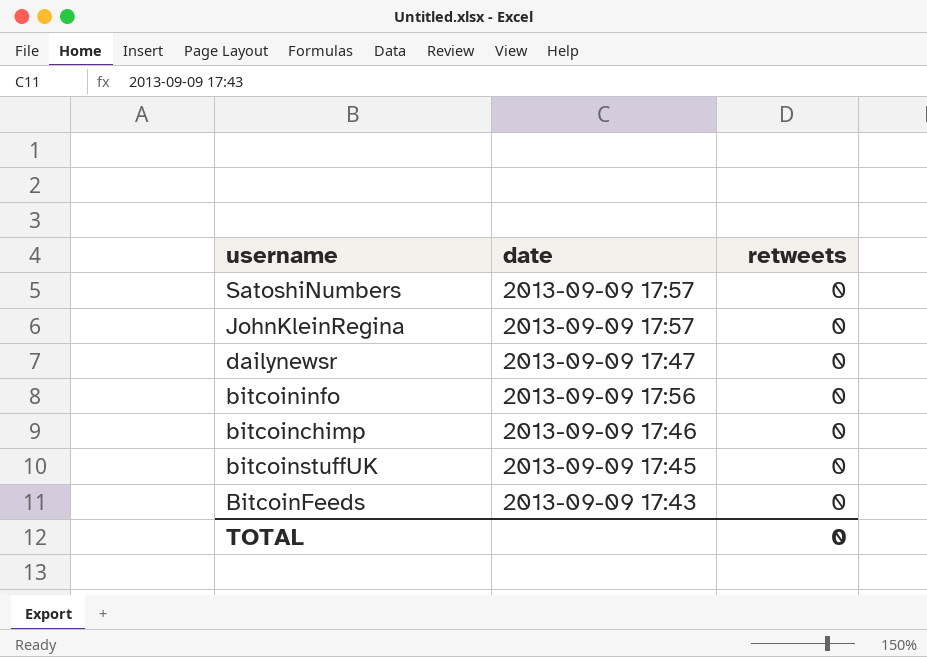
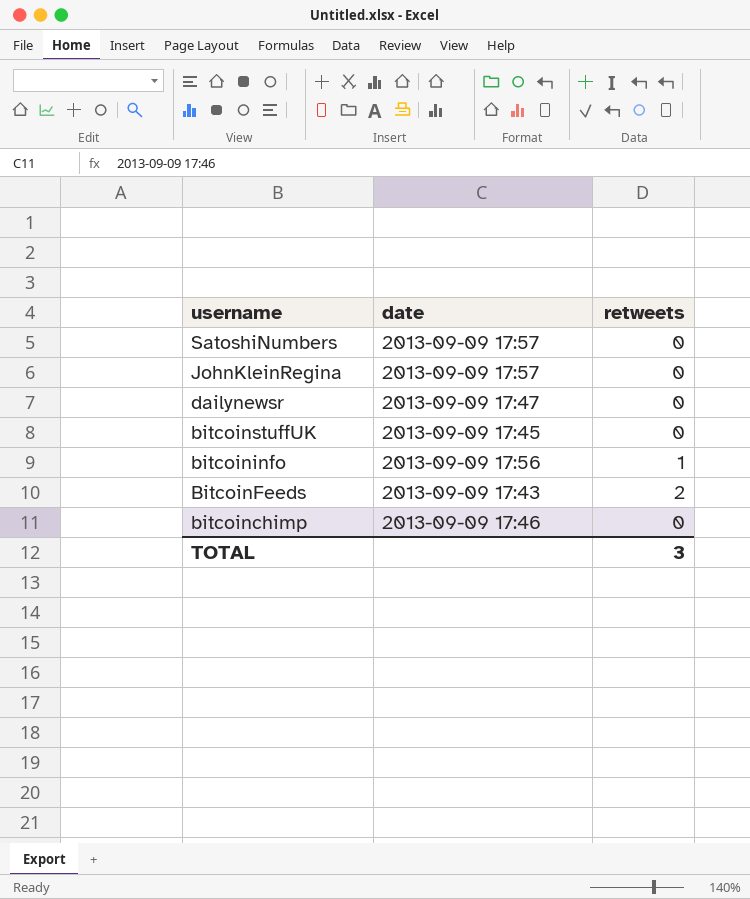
row order: none -> username descending
bitcoininfo | retweets: 0 -> 1
BitcoinFeeds | retweets: 0 -> 2
TOTAL | retweets: 0 -> 3

